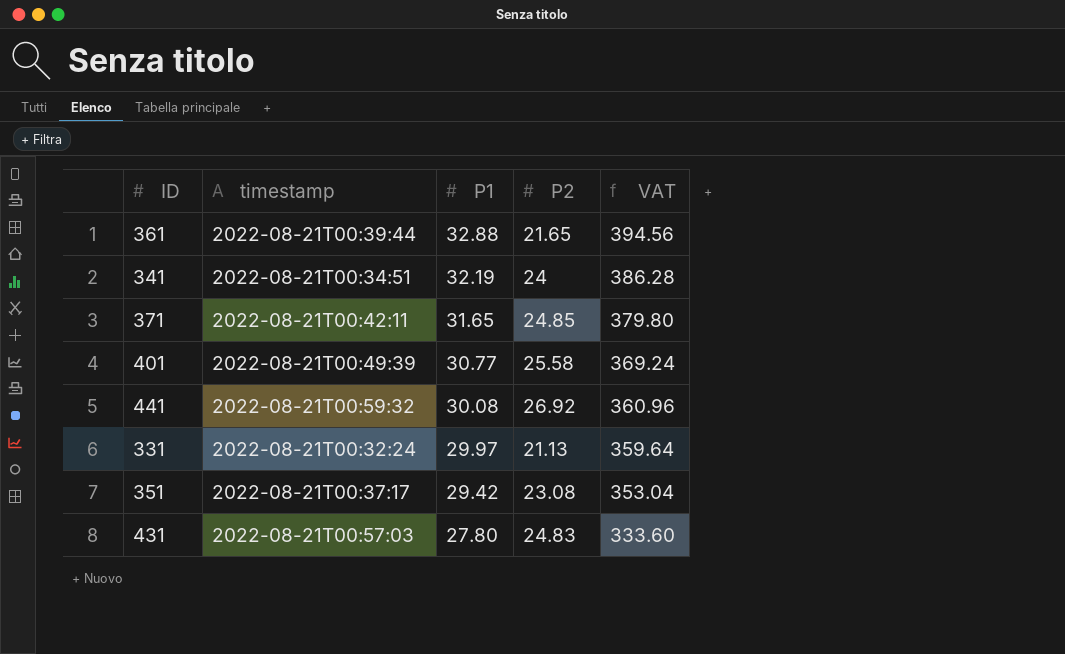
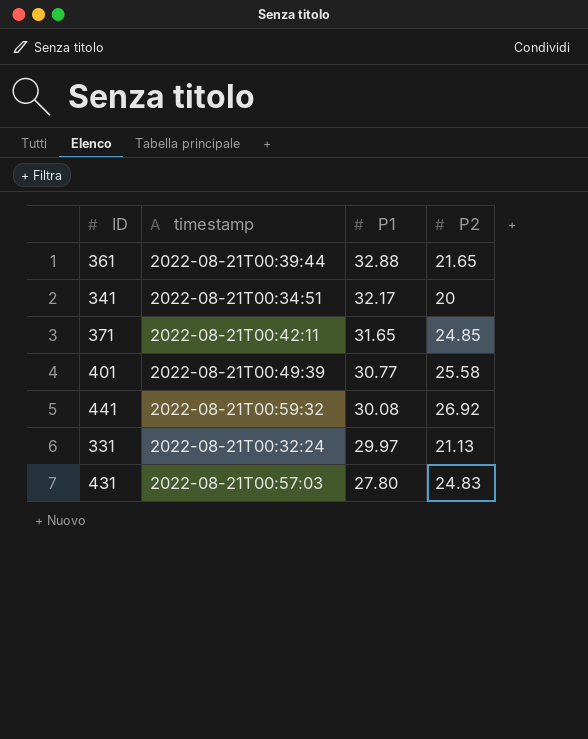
column VAT | formula: [P1] * 12 -> none
row 351: 2022-08-21T00:37:17 | 29.42 | 23.08 | 353.04 -> none
341 | P1: 32.19 -> 32.17
341 | P2: 24 -> 20

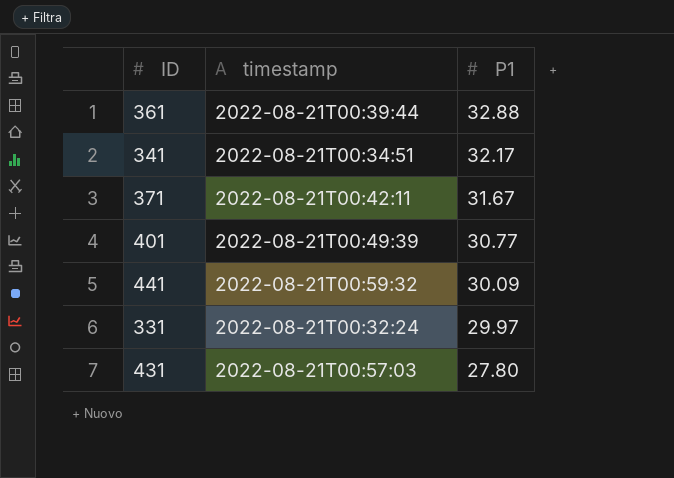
column P2 | position: 4 -> none
371 | P1: 31.65 -> 31.67
441 | P1: 30.08 -> 30.09

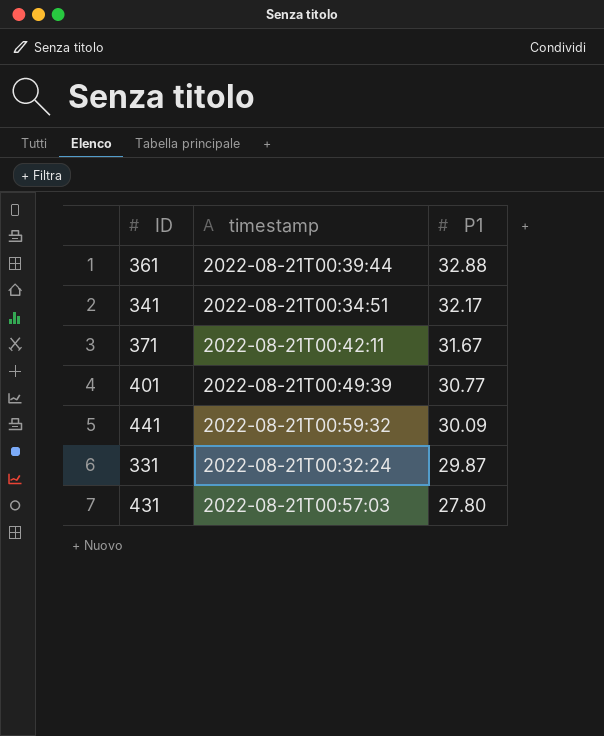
331 | P1: 29.97 -> 29.87

